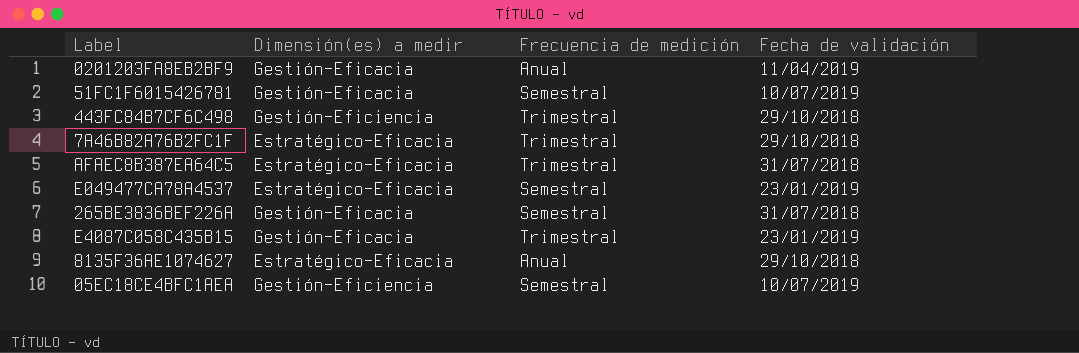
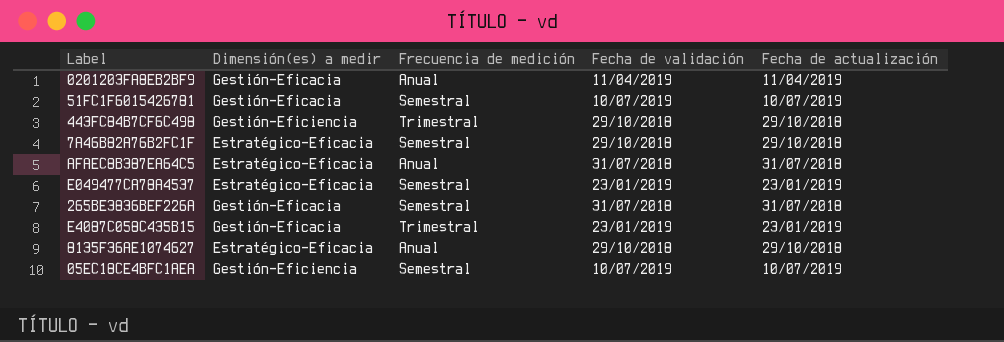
column Fecha de actualización | position: none -> 5
7A46B82A76B2FC1F | Frecuencia de medición: Trimestral -> Semestral
AFAEC8B387EA64C5 | Frecuencia de medición: Trimestral -> Anual

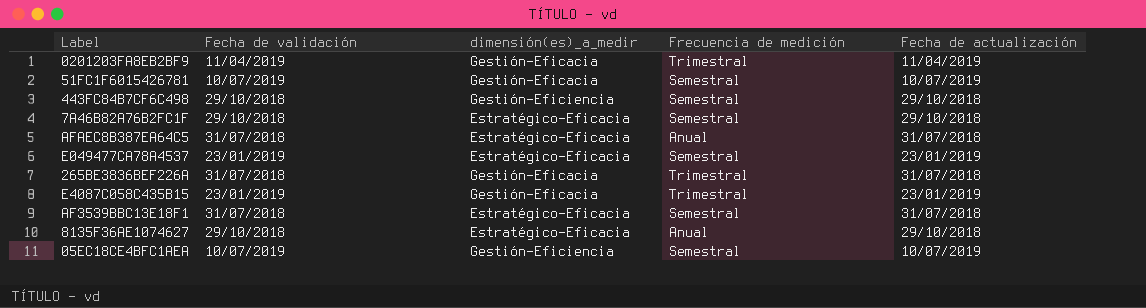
column Fecha de validación | position: 4 -> 2
column name: Dimensión(es) a medir -> dimensión(es)_a_medir
0201203FA8EB2BF9 | Frecuencia de medición: Anual -> Trimestral
443FC84B7CF6C498 | Frecuencia de medición: Trimestral -> Semestral
265BE3836BEF226A | Frecuencia de medición: Semestral -> Trimestral
row AF3539BBC13E18F1: none -> 31/07/2018 | Estratégico-Eficacia | Semestral | 31/07/2018

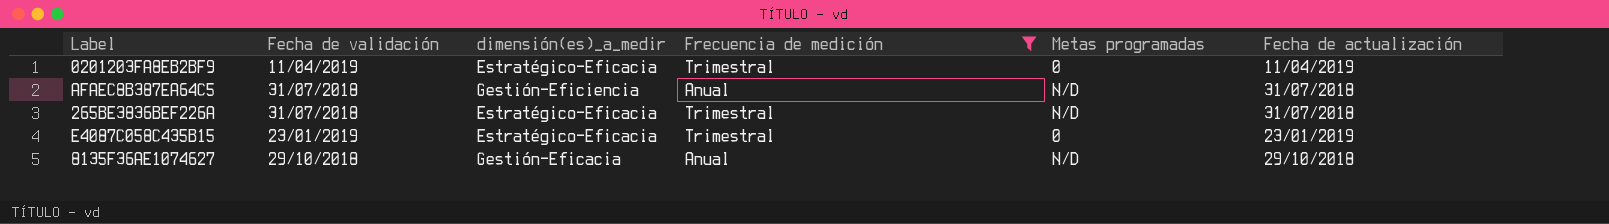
filter: none -> Frecuencia de medición != Semestral
column Metas programadas | position: none -> 5
0201203FA8EB2BF9 | dimensión(es)_a_medir: Gestión-Eficacia -> Estratégico-Eficacia
AFAEC8B387EA64C5 | dimensión(es)_a_medir: Estratégico-Eficacia -> Gestión-Eficiencia
265BE3836BEF226A | dimensión(es)_a_medir: Gestión-Eficacia -> Estratégico-Eficacia
E4087C058C435B15 | dimensión(es)_a_medir: Gestión-Eficacia -> Estratégico-Eficacia
8135F36AE1074627 | dimensión(es)_a_medir: Estratégico-Eficacia -> Gestión-Eficacia

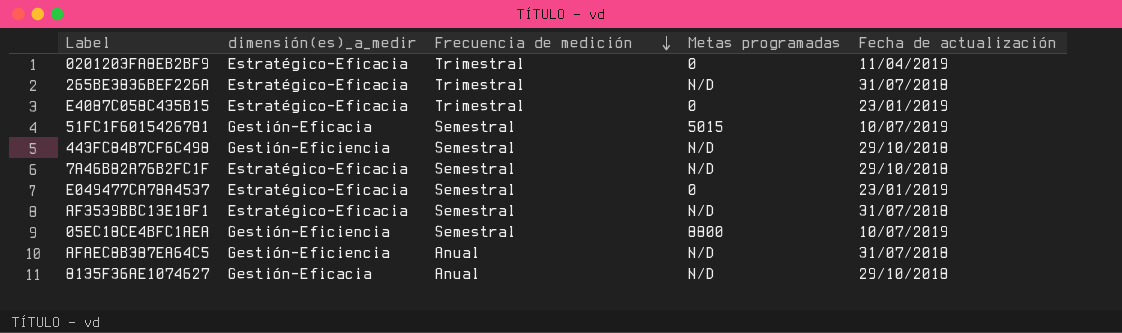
filter: Frecuencia de medición != Semestral -> none
row order: none -> Frecuencia de medición descending
column Fecha de validación | position: 2 -> none

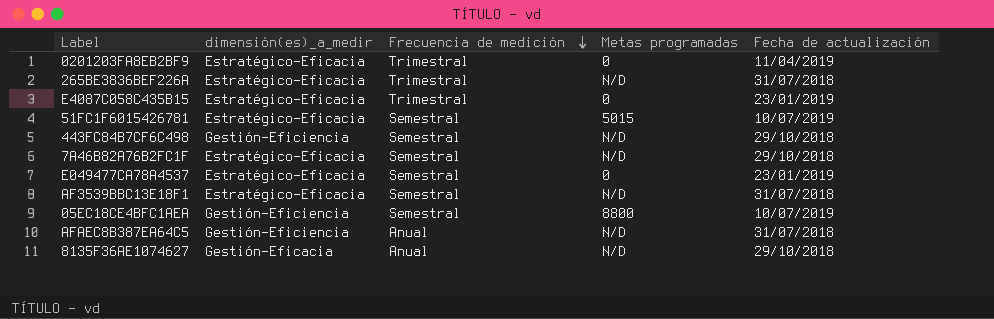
51FC1F6015426781 | dimensión(es)_a_medir: Gestión-Eficacia -> Estratégico-Eficacia

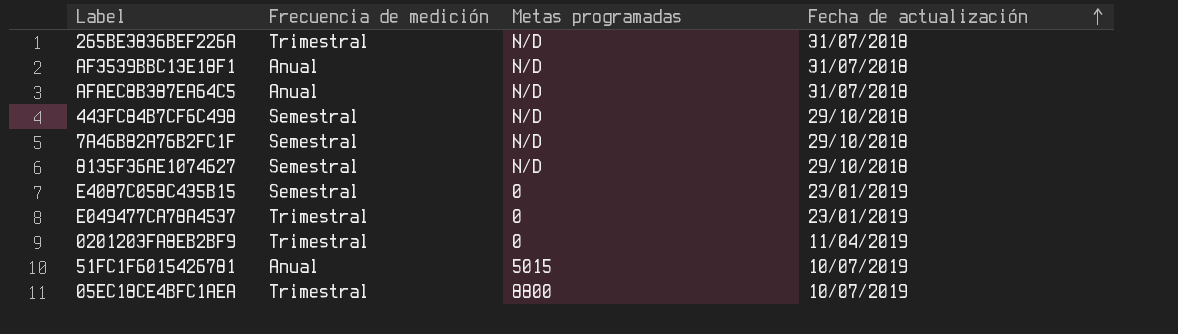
row order: Frecuencia de medición descending -> Fecha de actualización ascending
column dimensión(es)_a_medir | position: 2 -> none
AF3539BBC13E18F1 | Frecuencia de medición: Semestral -> Anual
8135F36AE1074627 | Frecuencia de medición: Anual -> Semestral
E4087C058C435B15 | Frecuencia de medición: Trimestral -> Semestral
E049477CA78A4537 | Frecuencia de medición: Semestral -> Trimestral
51FC1F6015426781 | Frecuencia de medición: Semestral -> Anual
05EC18CE4BFC1AEA | Frecuencia de medición: Semestral -> Trimestral

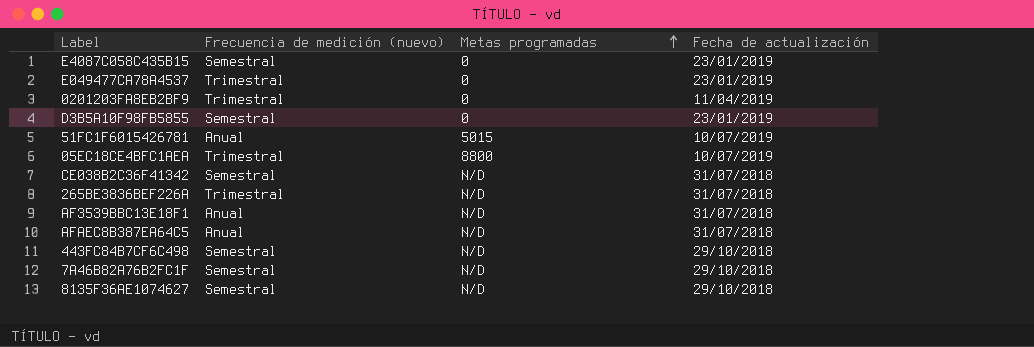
row order: Fecha de actualización ascending -> Metas programadas ascending
column name: Frecuencia de medición -> Frecuencia de medición (nuevo)
row D3B5A10F98FB5855: none -> Semestral | 0 | 23/01/2019
row CE038B2C36F41342: none -> Semestral | N/D | 31/07/2018

